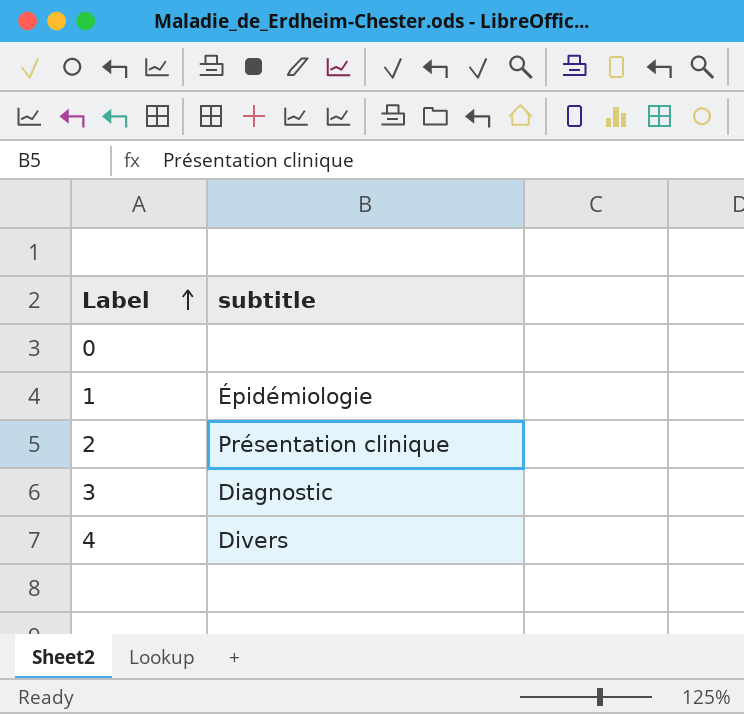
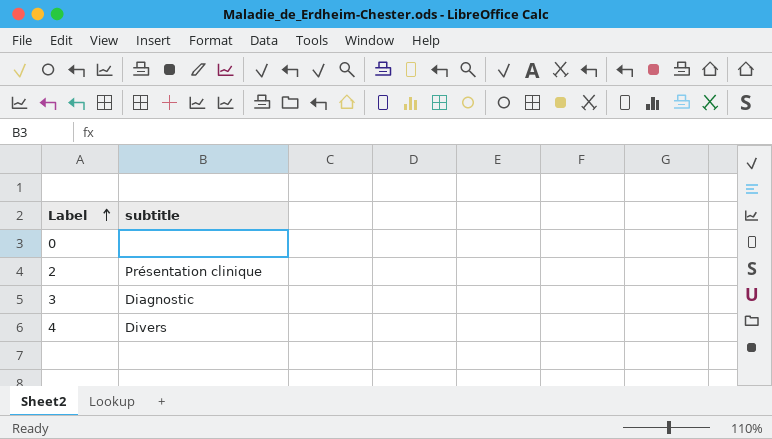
row 1: Épidémiologie -> none

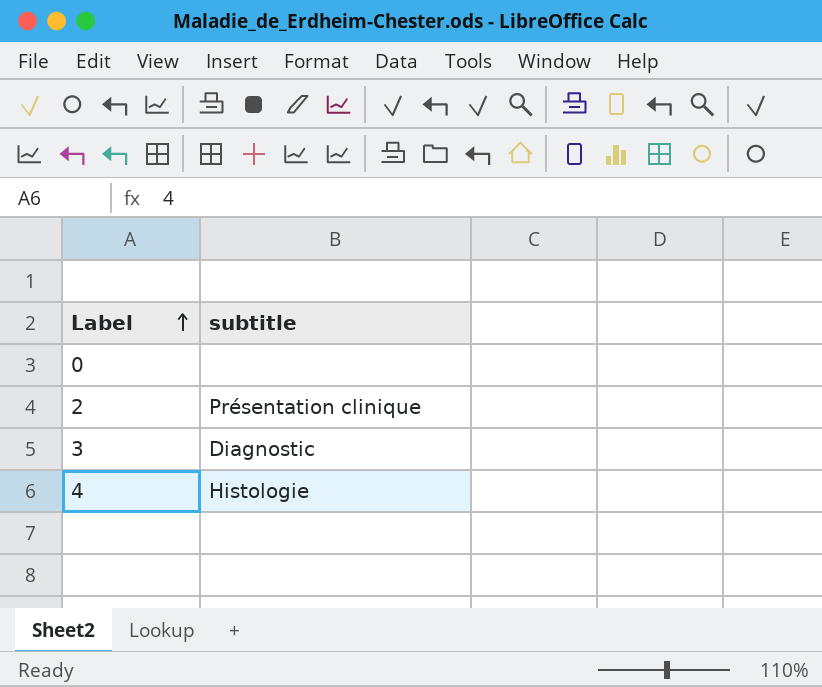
4 | subtitle: Divers -> Histologie

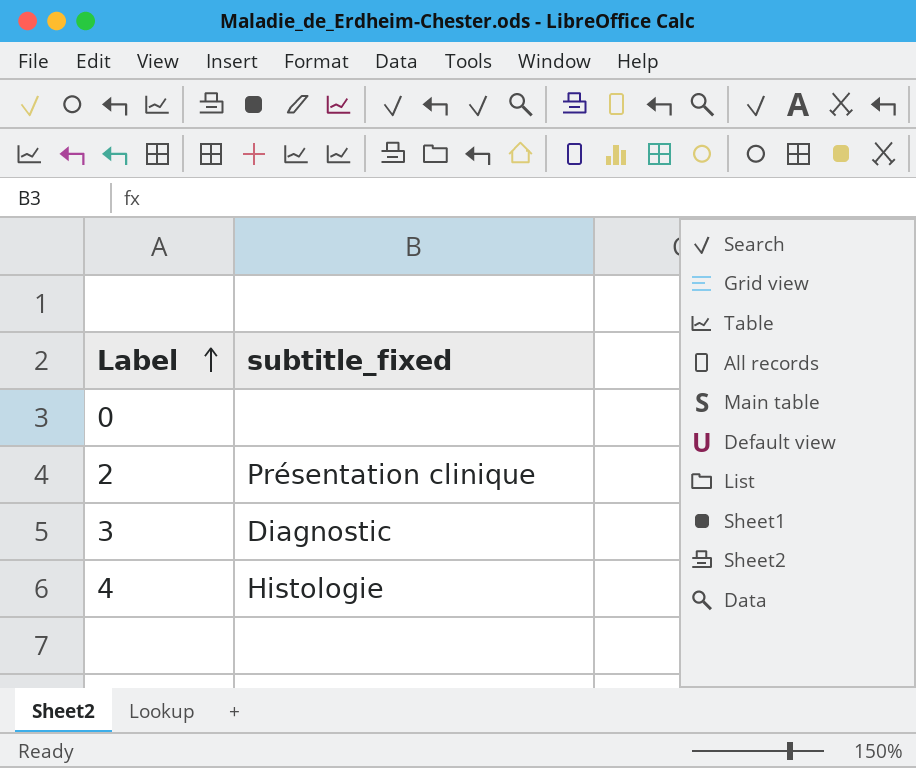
column name: subtitle -> subtitle_fixed

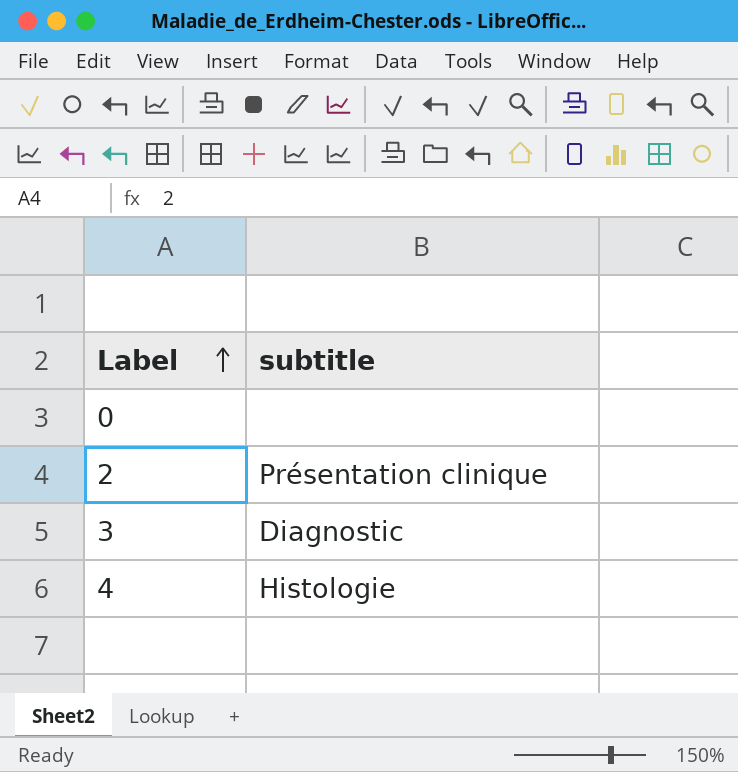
column name: subtitle_fixed -> subtitle

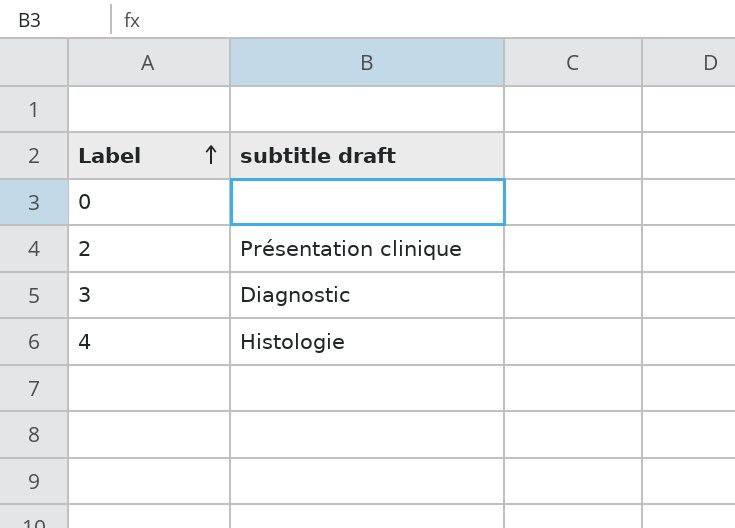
column name: subtitle -> subtitle draft

